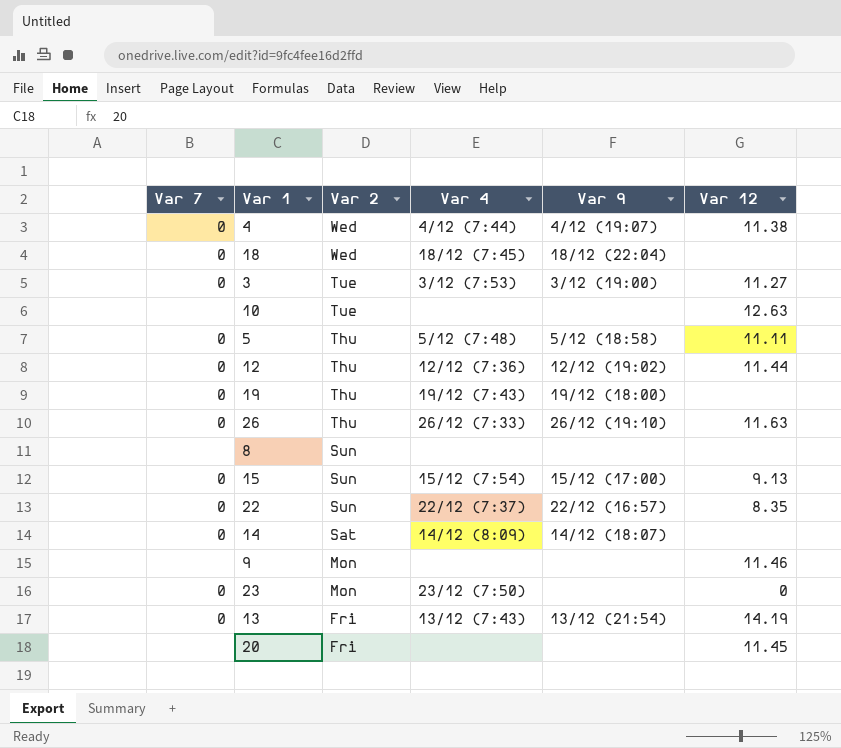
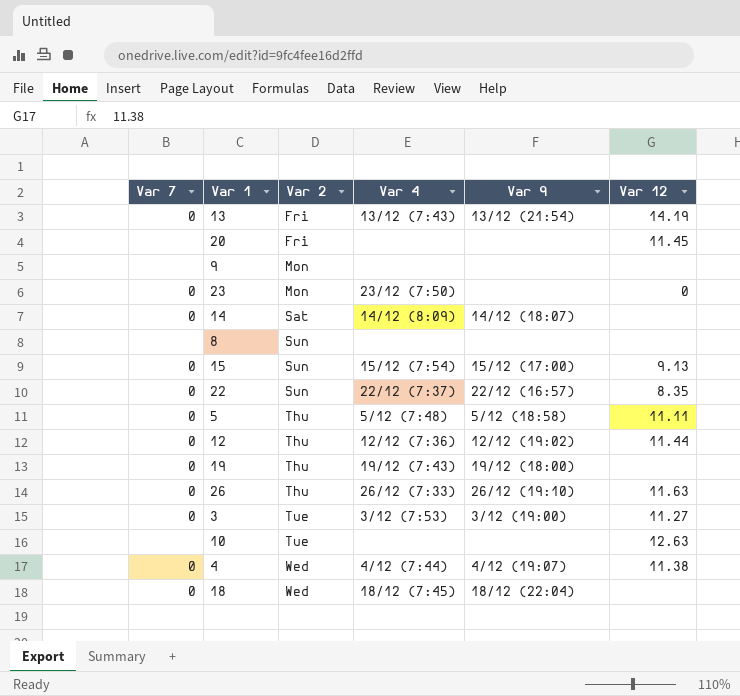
row order: Var 2 descending -> Var 2 ascending
9 | Var 12: 11.46 -> none

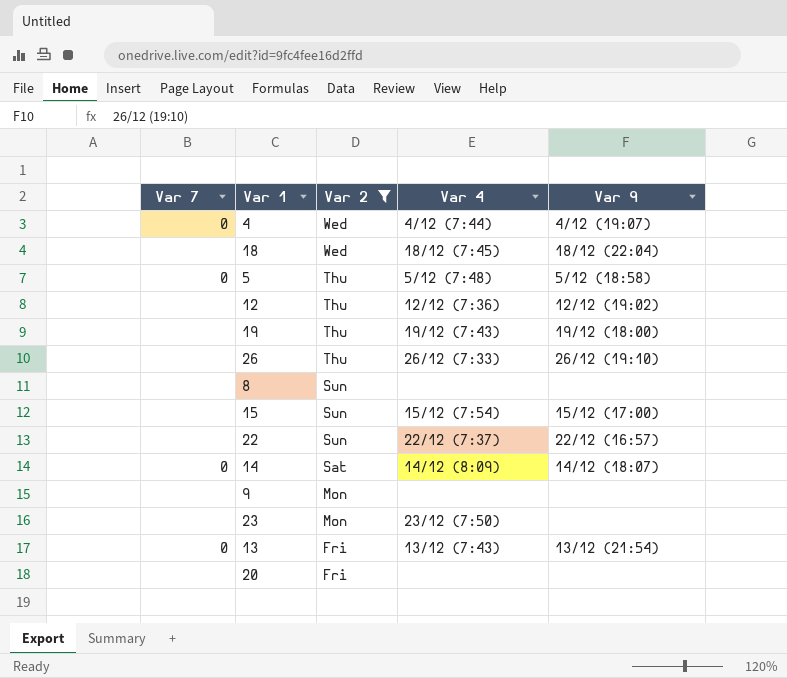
filter: none -> Var 2 != Tue
row order: Var 2 ascending -> Var 2 descending
column Var 12 | position: 6 -> none
18 | Var 7: 0 -> none
12 | Var 7: 0 -> none
19 | Var 7: 0 -> none
26 | Var 7: 0 -> none
15 | Var 7: 0 -> none
22 | Var 7: 0 -> none
23 | Var 7: 0 -> none

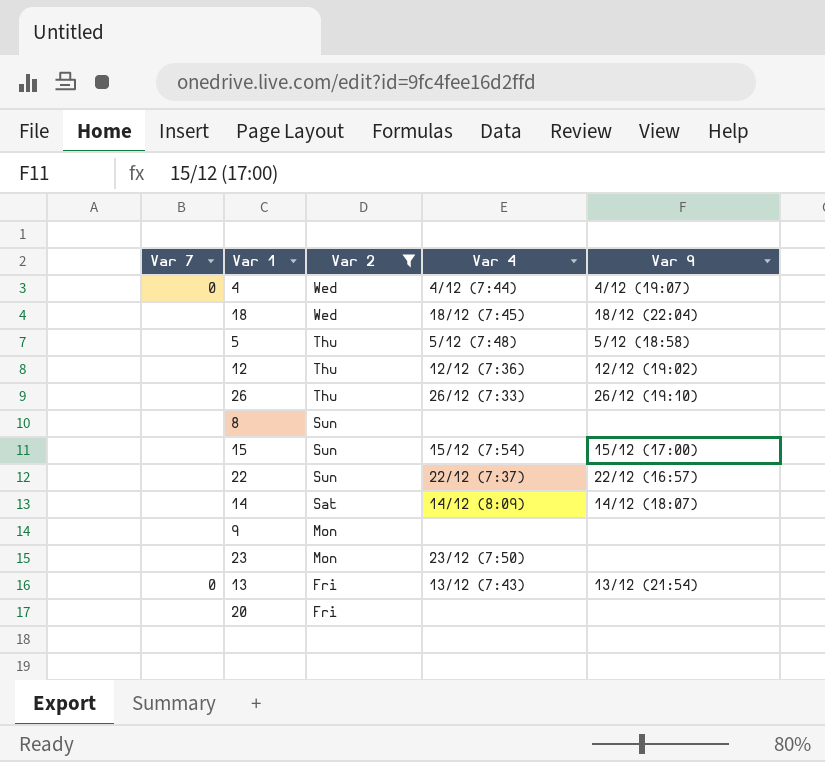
row 19: none | Thu | 19/12 (7:43) | 19/12 (18:00) -> none
5 | Var 7: 0 -> none
14 | Var 7: 0 -> none

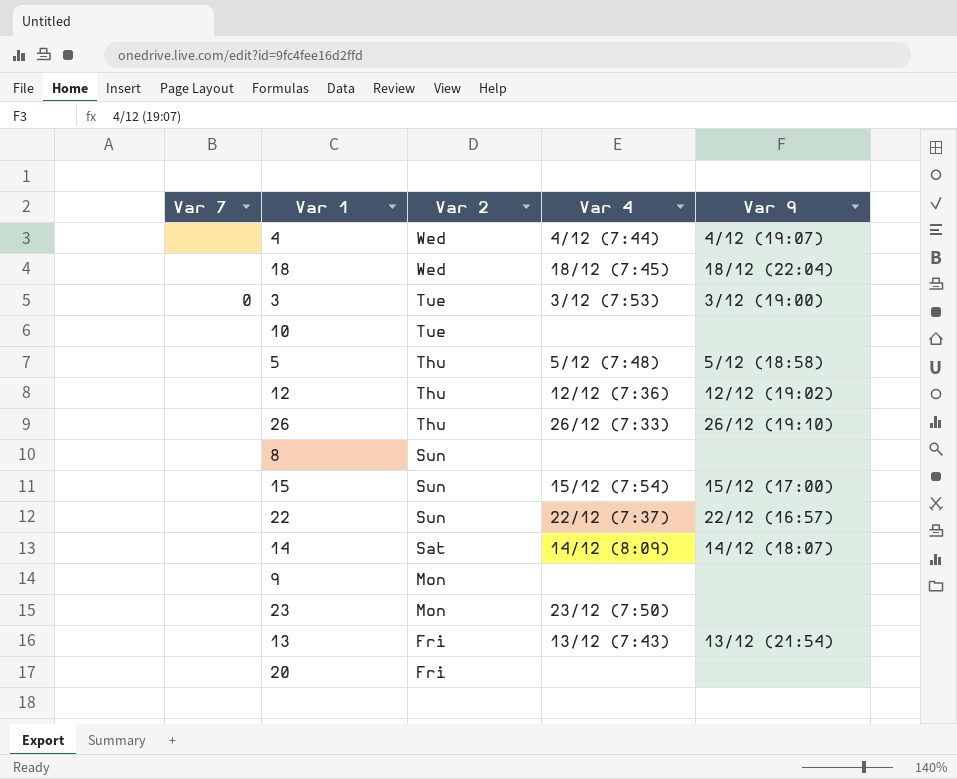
filter: Var 2 != Tue -> none
4 | Var 7: 0 -> none
13 | Var 7: 0 -> none

